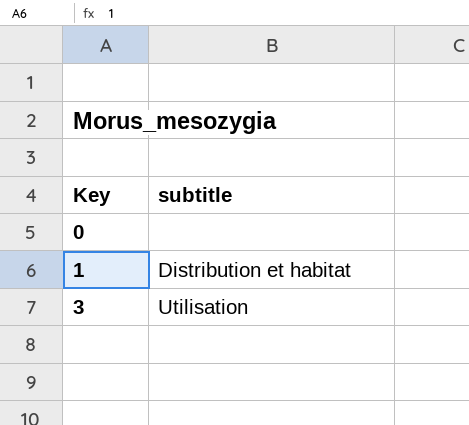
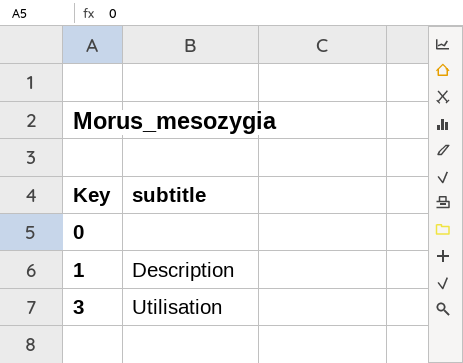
1 | subtitle: Distribution et habitat -> Description

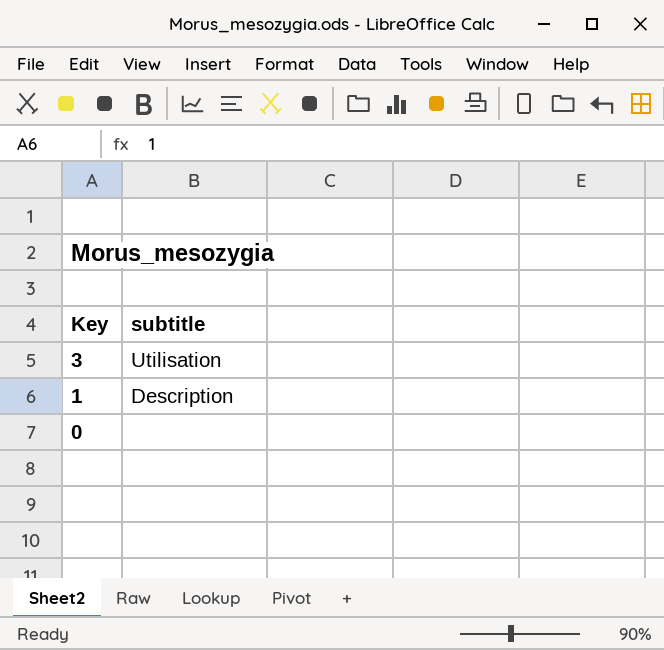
row order: Key ascending -> Key descending

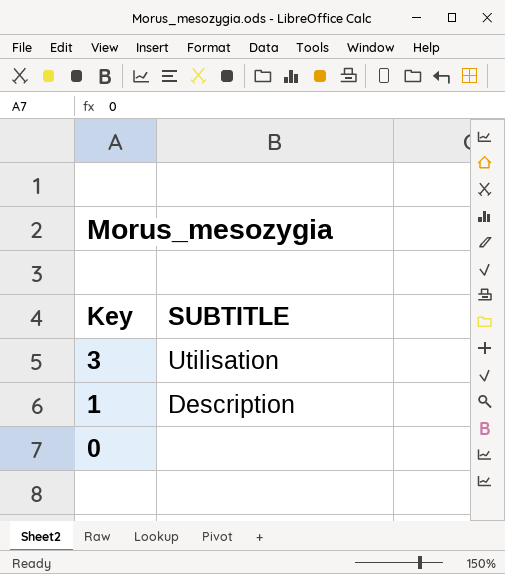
column name: subtitle -> SUBTITLE

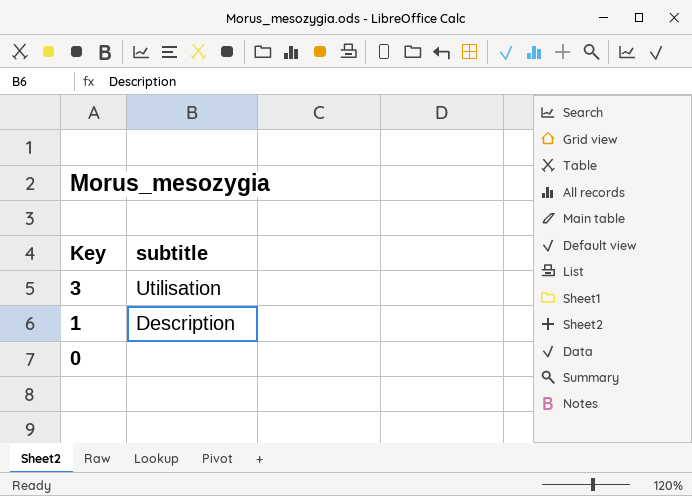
column name: SUBTITLE -> subtitle

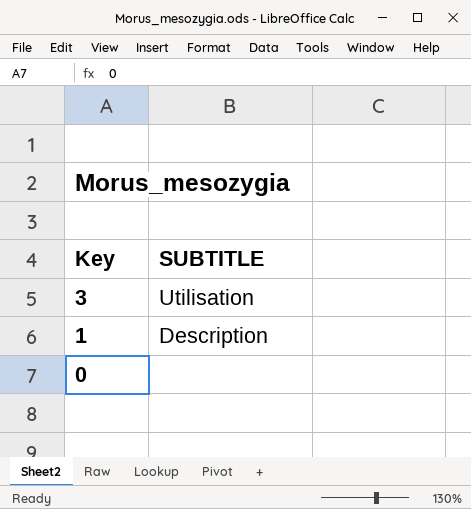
column name: subtitle -> SUBTITLE

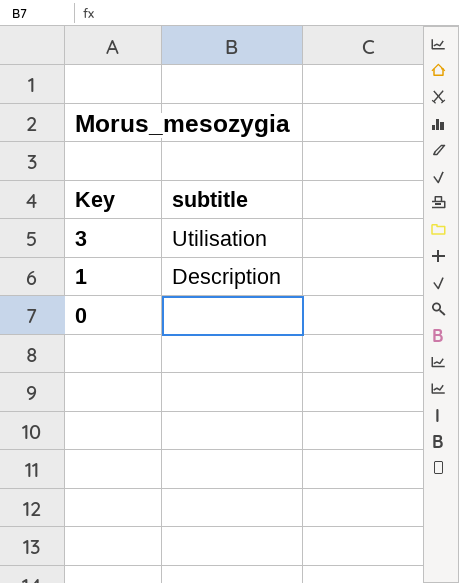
column name: SUBTITLE -> subtitle

